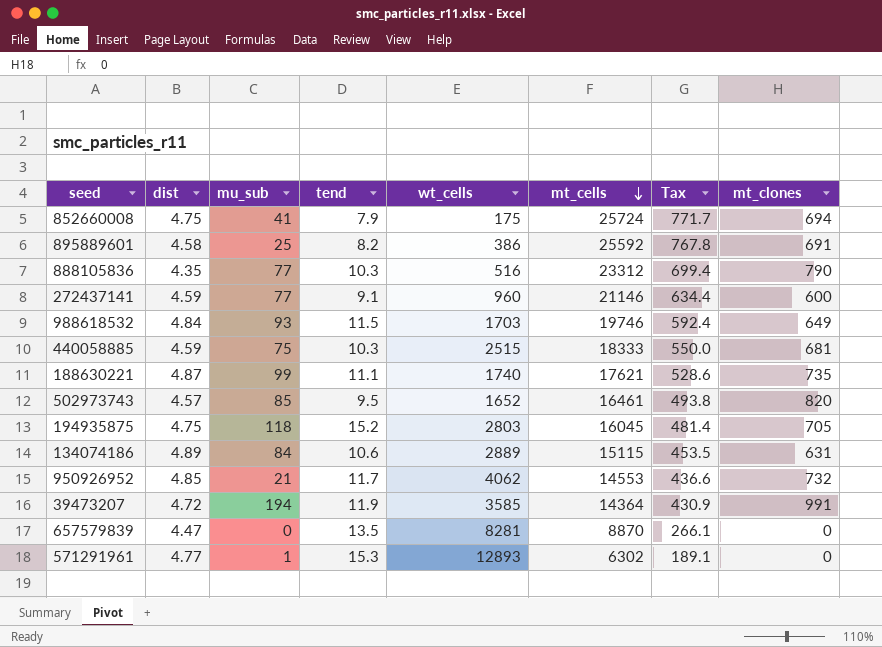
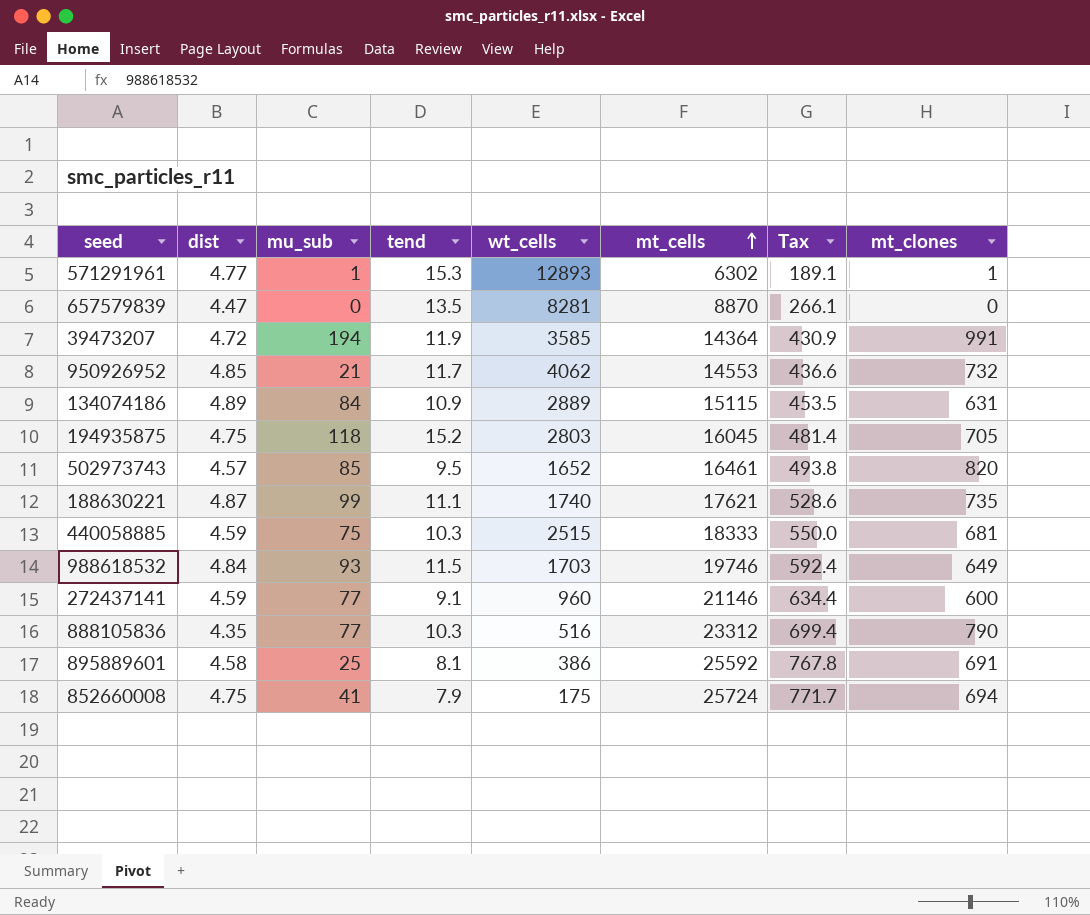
row order: mt_cells descending -> mt_cells ascending
571291961 | mt_clones: 0 -> 1
134074186 | tend: 10.6 -> 10.9
895889601 | tend: 8.2 -> 8.1

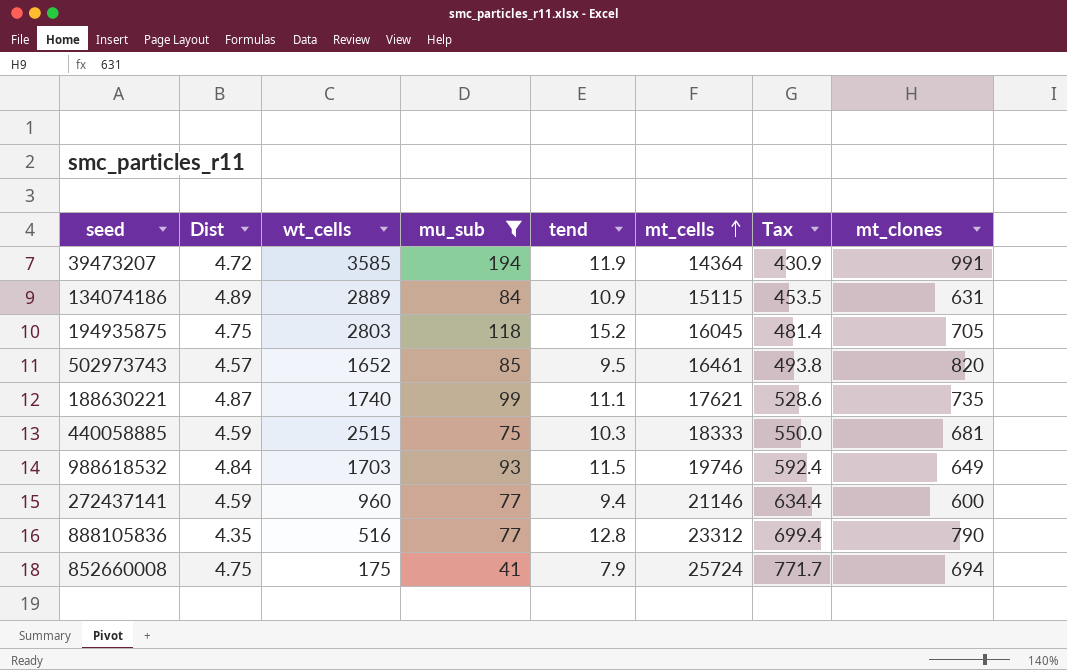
filter: none -> mu_sub >= 41
column name: dist -> Dist
column wt_cells | position: 5 -> 3
272437141 | tend: 9.1 -> 9.4
888105836 | tend: 10.3 -> 12.8

